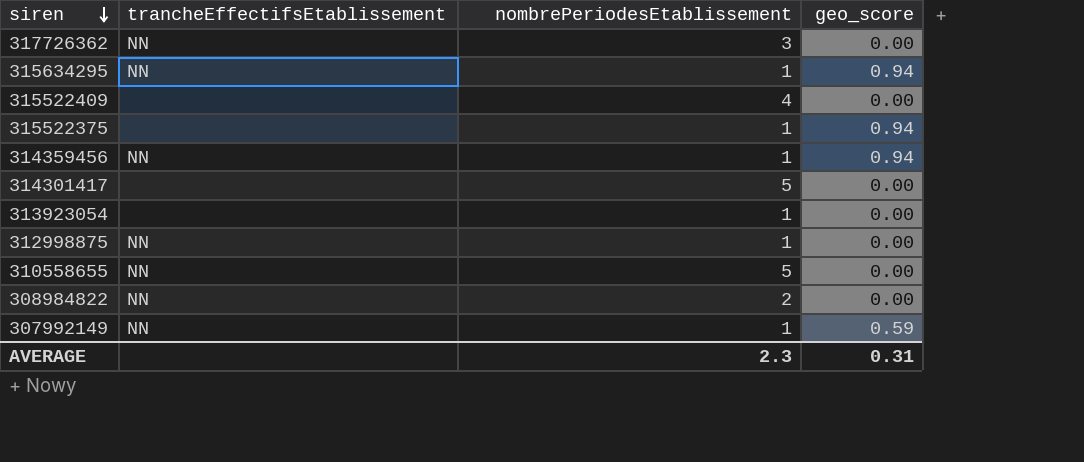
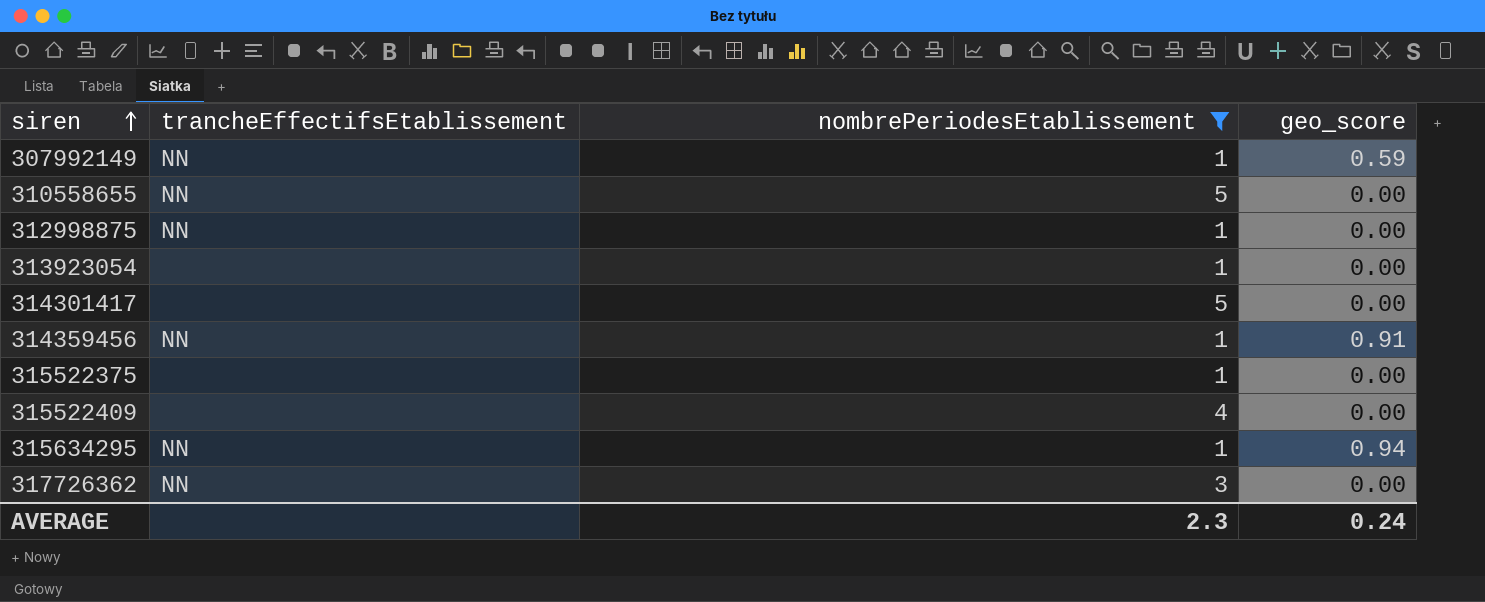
filter: none -> nombrePeriodesEtablissement != 2
row order: siren descending -> siren ascending
314359456 | geo_score: 0.94 -> 0.91
315522375 | geo_score: 0.94 -> 0.00
AVERAGE | geo_score: 0.31 -> 0.24

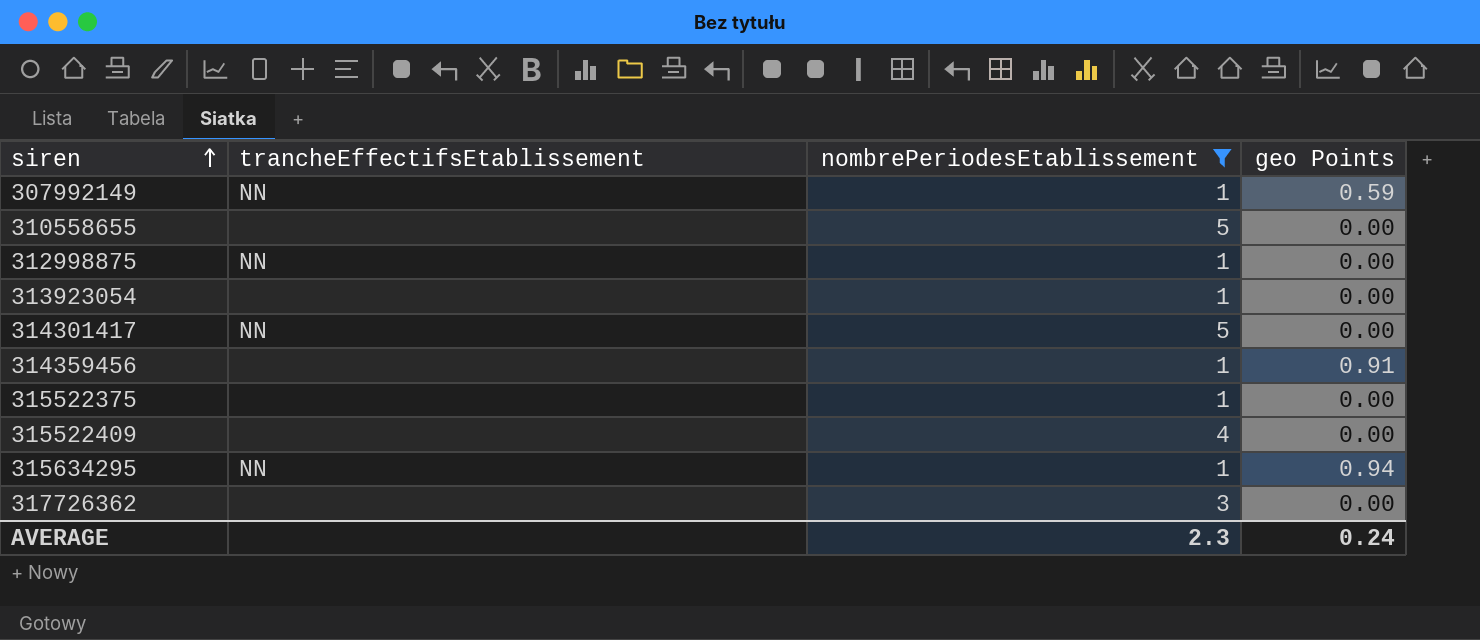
column name: geo_score -> geo Points
310558655 | trancheEffectifsEtablissement: NN -> none
314301417 | trancheEffectifsEtablissement: none -> NN
314359456 | trancheEffectifsEtablissement: NN -> none
317726362 | trancheEffectifsEtablissement: NN -> none

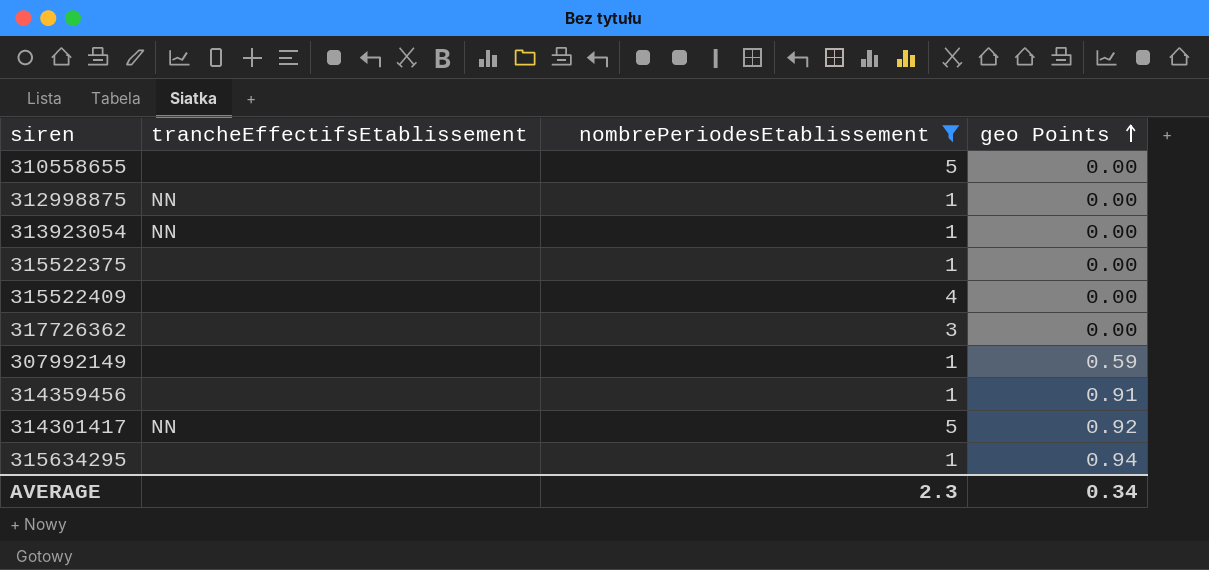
row order: siren ascending -> geo Points ascending
313923054 | trancheEffectifsEtablissement: none -> NN
307992149 | trancheEffectifsEtablissement: NN -> none
314301417 | geo Points: 0.00 -> 0.92
315634295 | trancheEffectifsEtablissement: NN -> none
AVERAGE | geo Points: 0.24 -> 0.34

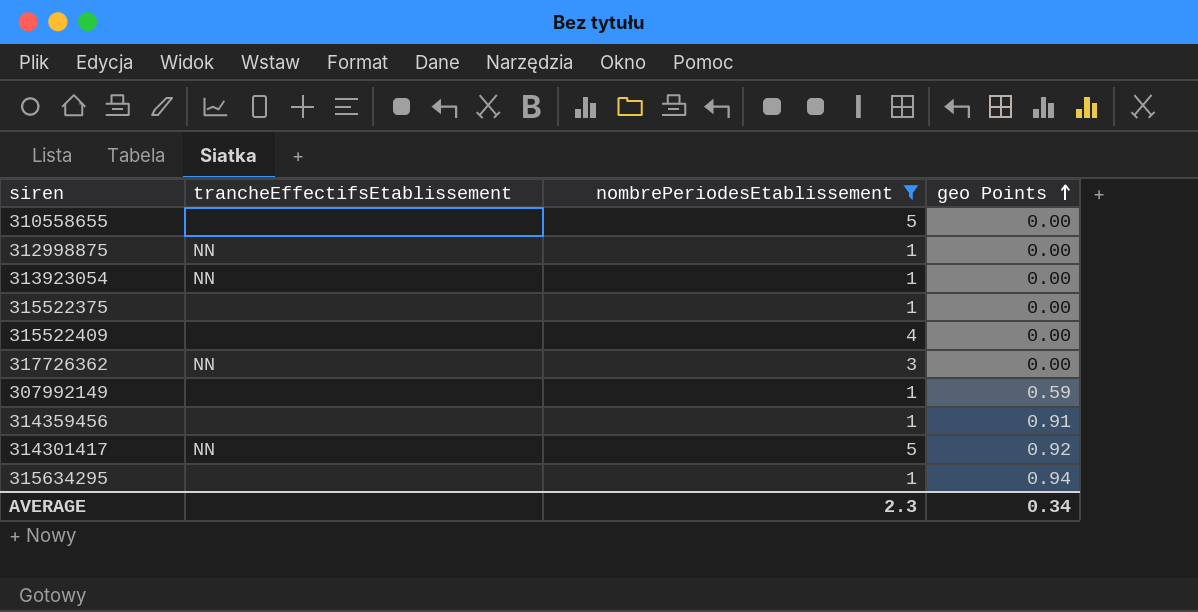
317726362 | trancheEffectifsEtablissement: none -> NN

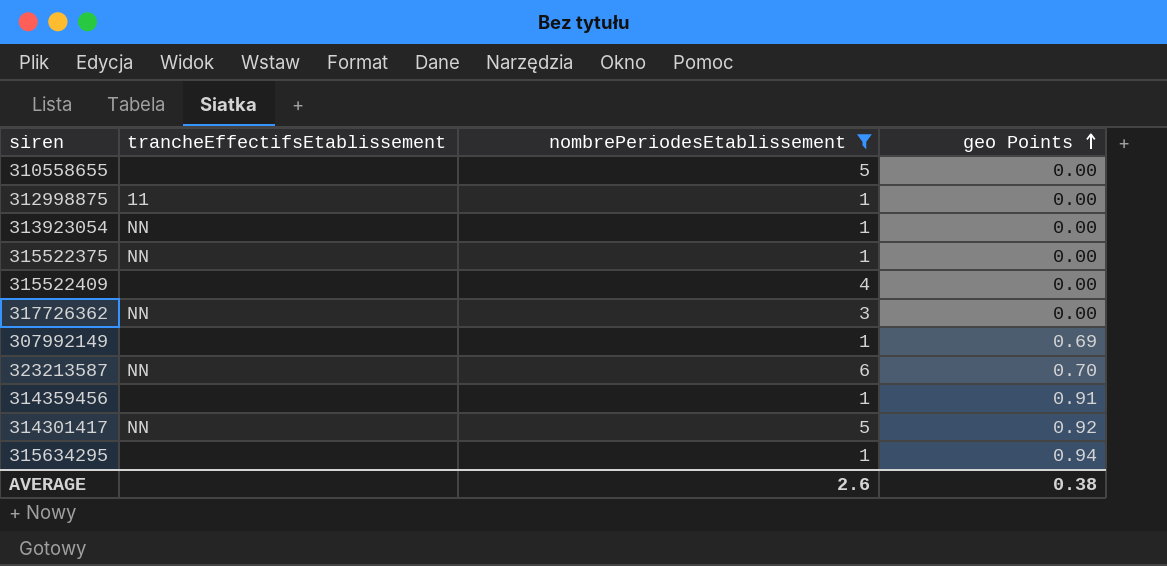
312998875 | trancheEffectifsEtablissement: NN -> 11
315522375 | trancheEffectifsEtablissement: none -> NN
307992149 | geo Points: 0.59 -> 0.69
row 323213587: none -> NN | 6 | 0.70
AVERAGE | nombrePeriodesEtablissement: 2.3 -> 2.6
AVERAGE | geo Points: 0.34 -> 0.38

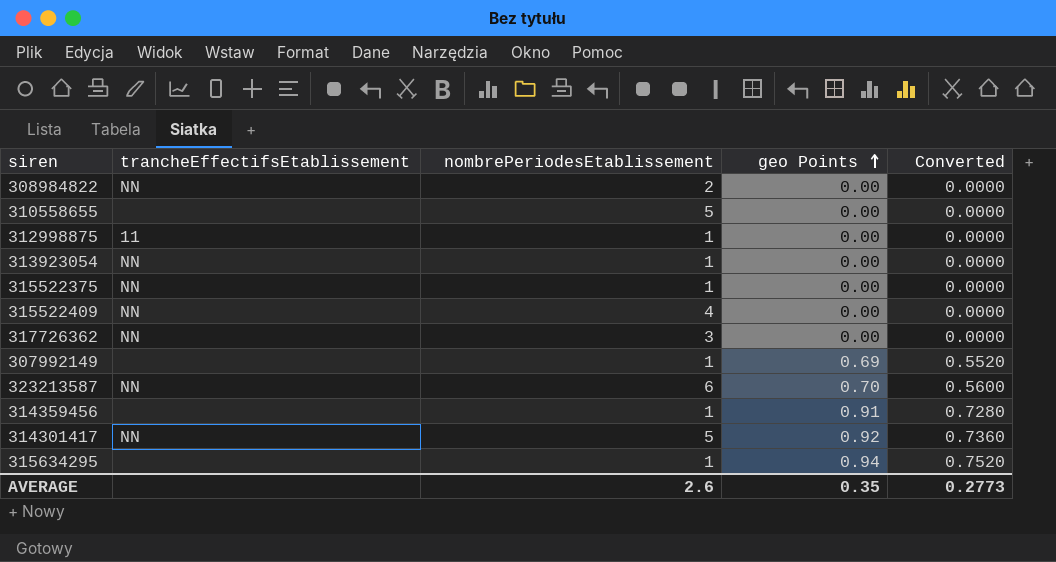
filter: nombrePeriodesEtablissement != 2 -> none
column Converted | formula: none -> [geo Points] * 0.8
315522409 | trancheEffectifsEtablissement: none -> NN
AVERAGE | geo Points: 0.38 -> 0.35

